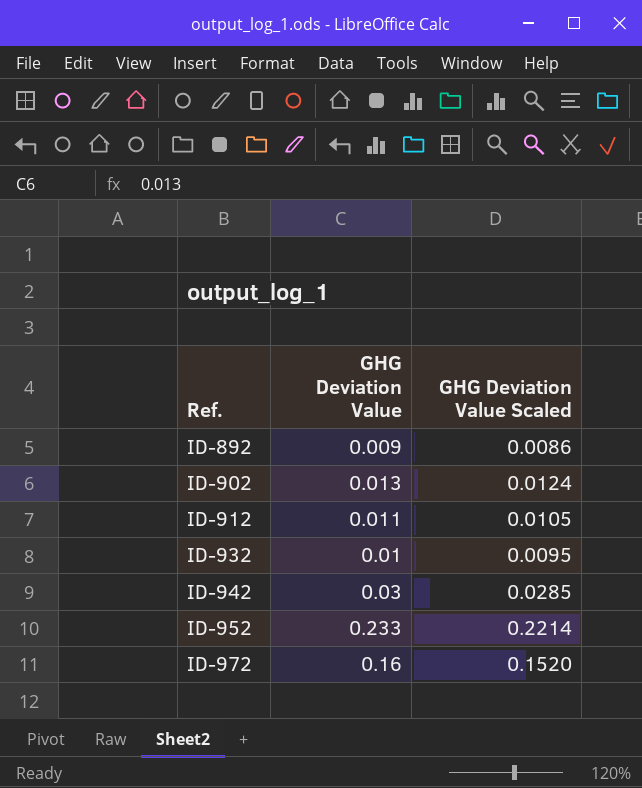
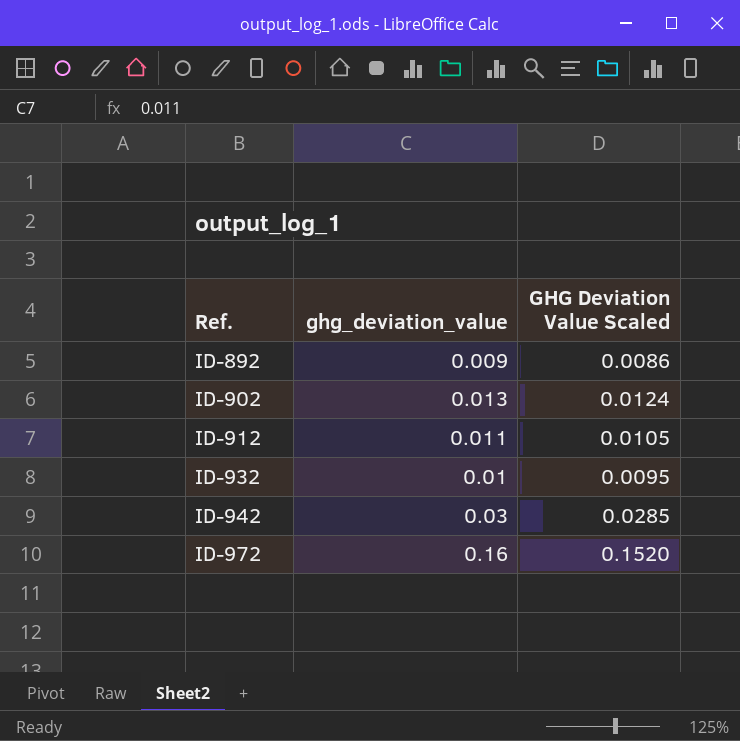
column name: GHG Deviation Value -> ghg_deviation_value
row ID-952: 0.233 | 0.2214 -> none

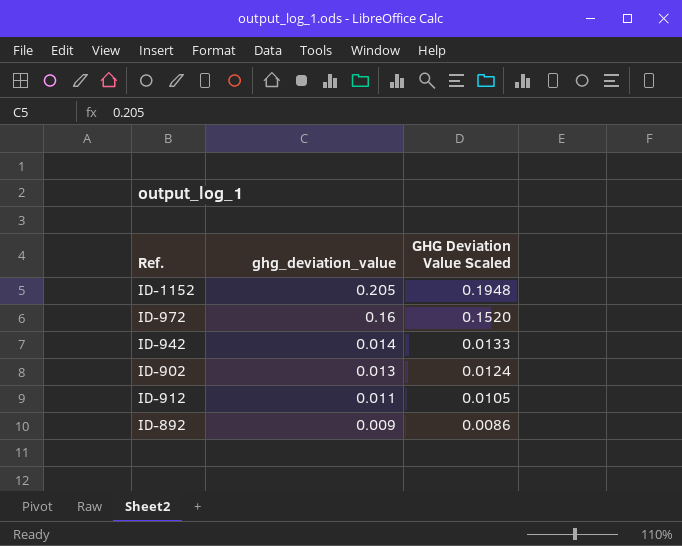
row order: Ref. ascending -> ghg_deviation_value descending
row ID-932: 0.01 | 0.0095 -> none
row ID-1152: none -> 0.205 | 0.1948
ID-942 | ghg_deviation_value: 0.03 -> 0.014
ID-942 | GHG Deviation Value Scaled: 0.0285 -> 0.0133

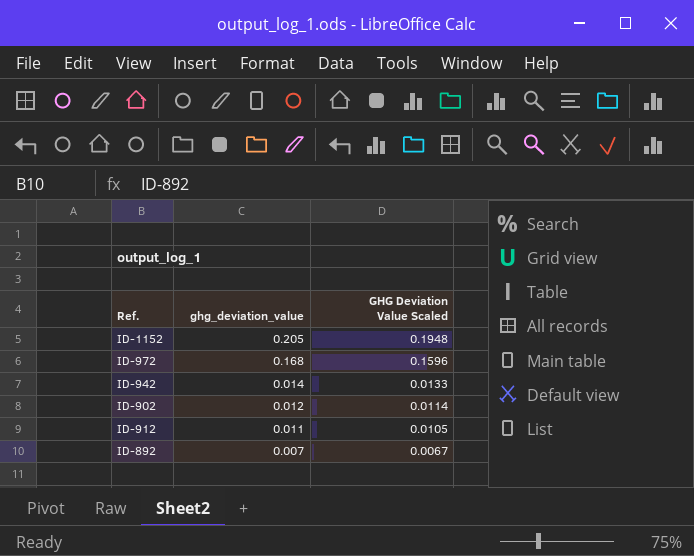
ID-972 | ghg_deviation_value: 0.16 -> 0.168
ID-972 | GHG Deviation Value Scaled: 0.1520 -> 0.1596
ID-902 | ghg_deviation_value: 0.013 -> 0.012
ID-902 | GHG Deviation Value Scaled: 0.0124 -> 0.0114
ID-892 | ghg_deviation_value: 0.009 -> 0.007
ID-892 | GHG Deviation Value Scaled: 0.0086 -> 0.0067

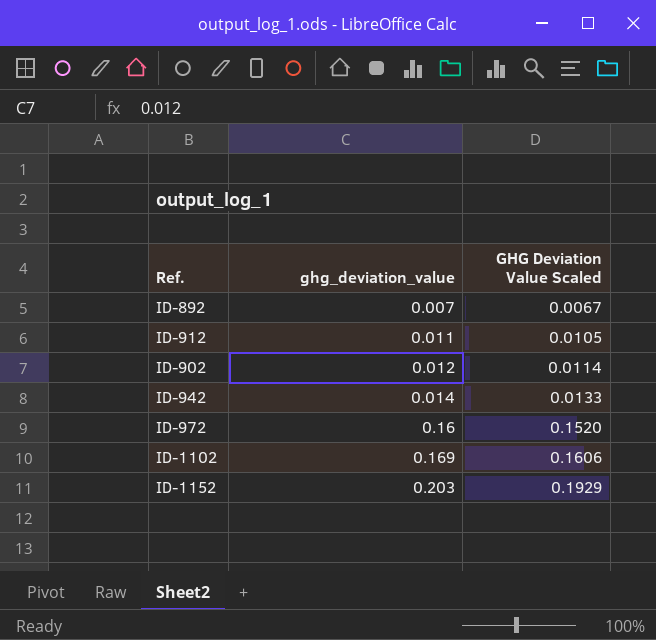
row order: ghg_deviation_value descending -> ghg_deviation_value ascending
ID-972 | ghg_deviation_value: 0.168 -> 0.16
ID-972 | GHG Deviation Value Scaled: 0.1596 -> 0.1520
row ID-1102: none -> 0.169 | 0.1606
ID-1152 | ghg_deviation_value: 0.205 -> 0.203
ID-1152 | GHG Deviation Value Scaled: 0.1948 -> 0.1929

